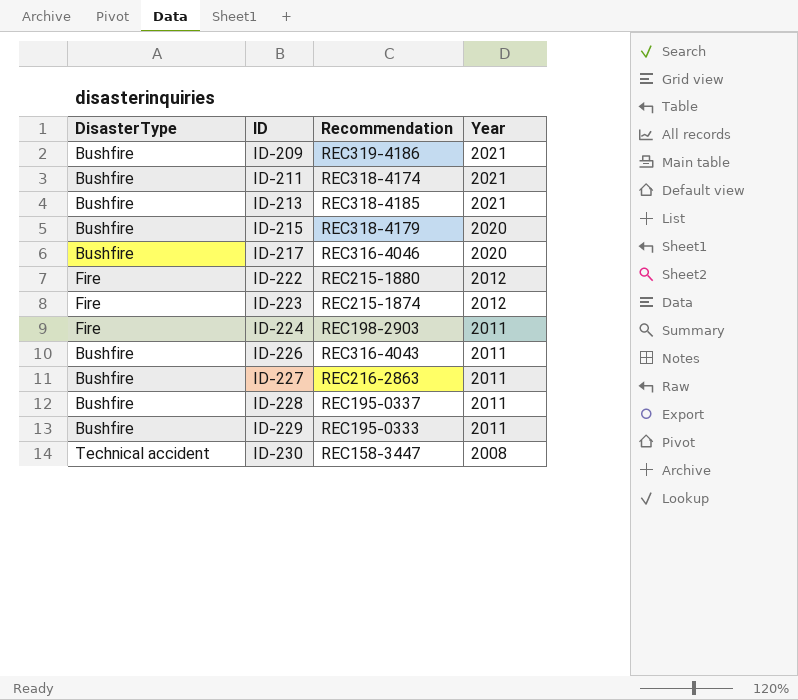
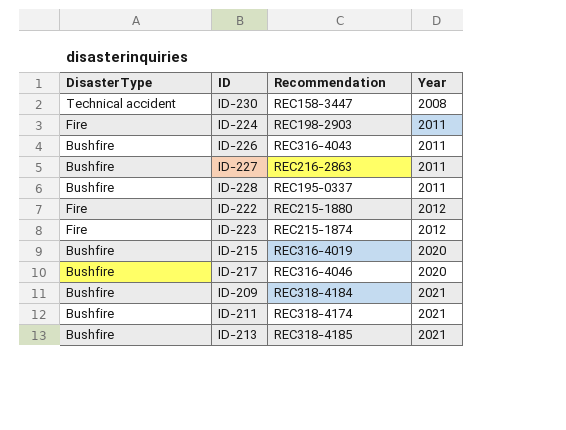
row order: ID ascending -> Year ascending
row ID-229: Bushfire | REC195-0333 | 2011 -> none
ID-215 | Recommendation: REC318-4179 -> REC316-4019
ID-209 | Recommendation: REC319-4186 -> REC318-4184

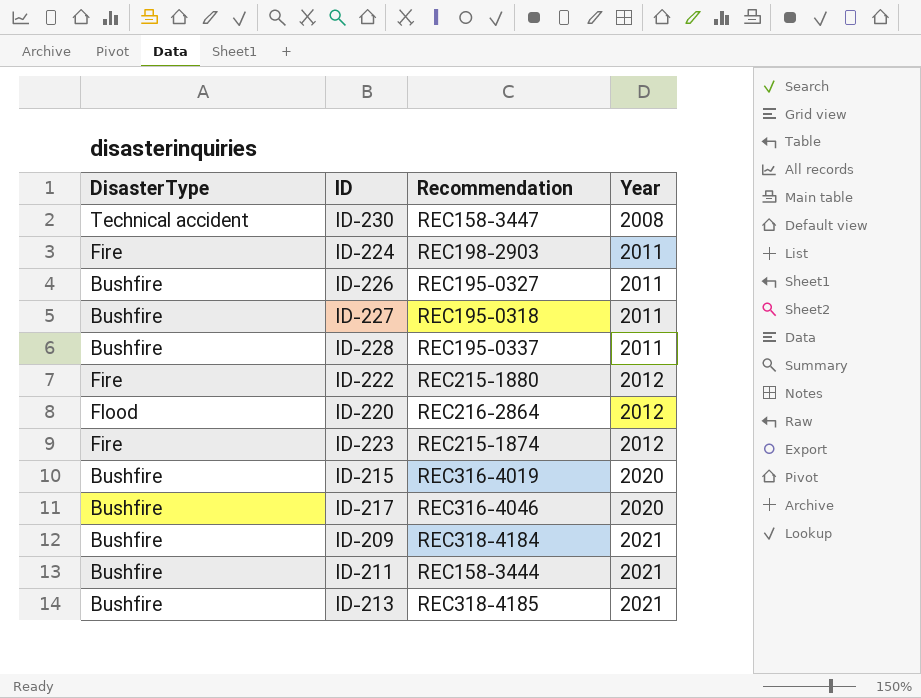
ID-226 | Recommendation: REC316-4043 -> REC195-0327
ID-227 | Recommendation: REC216-2863 -> REC195-0318
row ID-220: none -> Flood | REC216-2864 | 2012
ID-211 | Recommendation: REC318-4174 -> REC158-3444

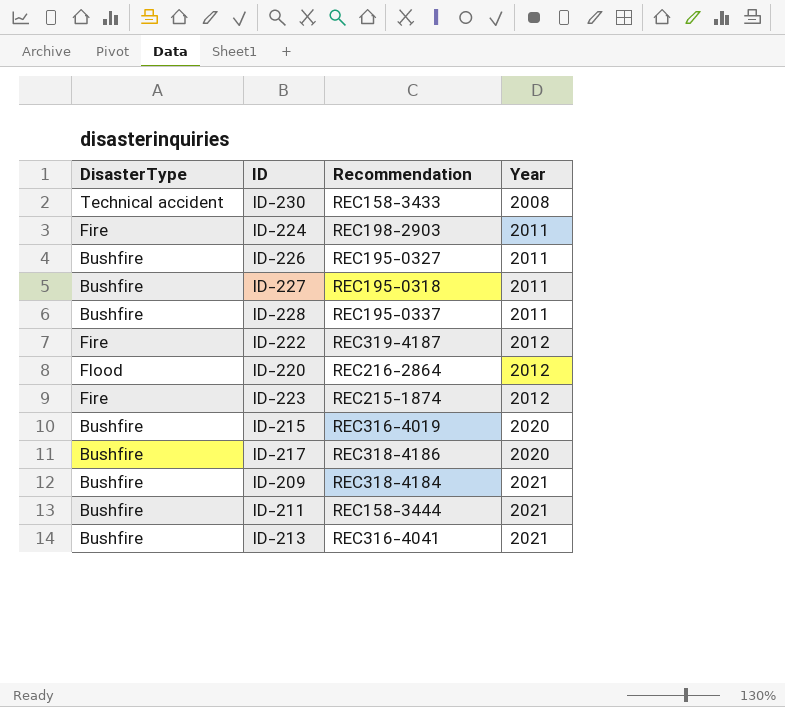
ID-230 | Recommendation: REC158-3447 -> REC158-3433
ID-222 | Recommendation: REC215-1880 -> REC319-4187
ID-217 | Recommendation: REC316-4046 -> REC318-4186
ID-213 | Recommendation: REC318-4185 -> REC316-4041

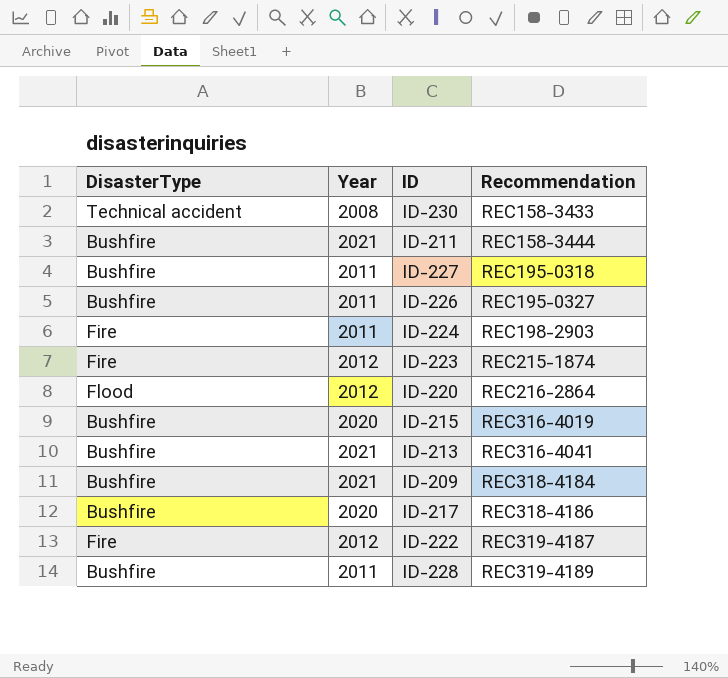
row order: Year ascending -> Recommendation ascending
column Year | position: 4 -> 2
ID-228 | Recommendation: REC195-0337 -> REC319-4189

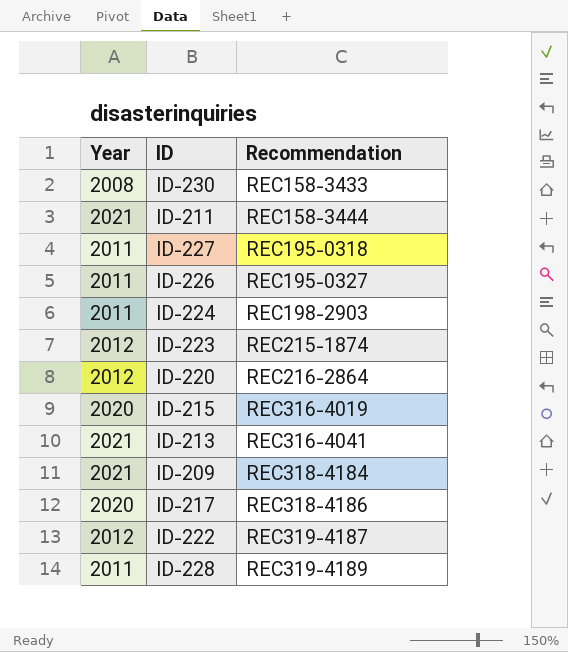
column DisasterType | position: 1 -> none

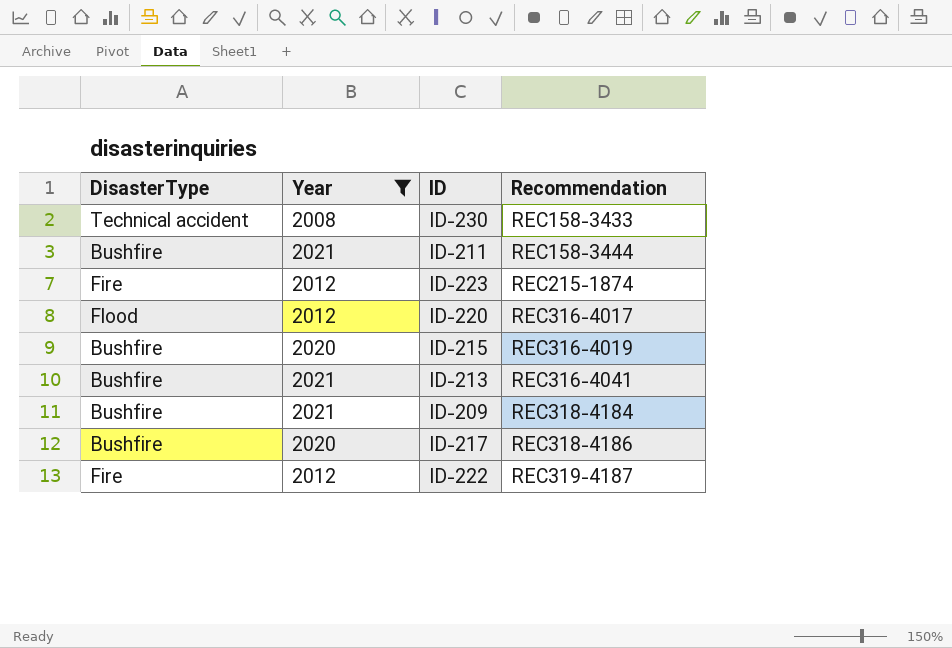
filter: none -> Year != 2011
column DisasterType | position: none -> 1
ID-220 | Recommendation: REC216-2864 -> REC316-4017

